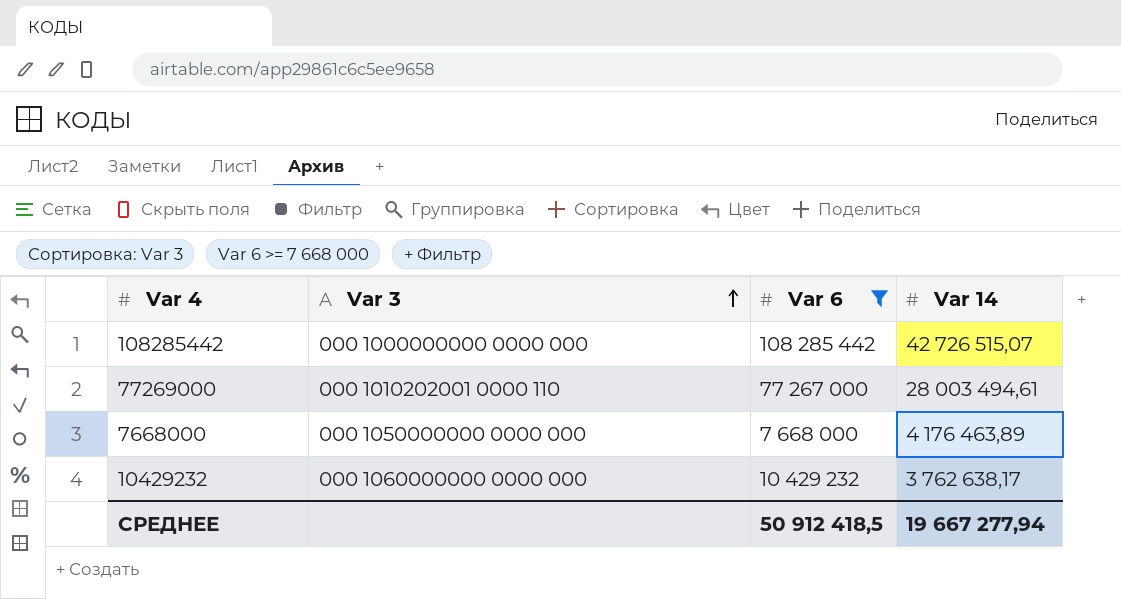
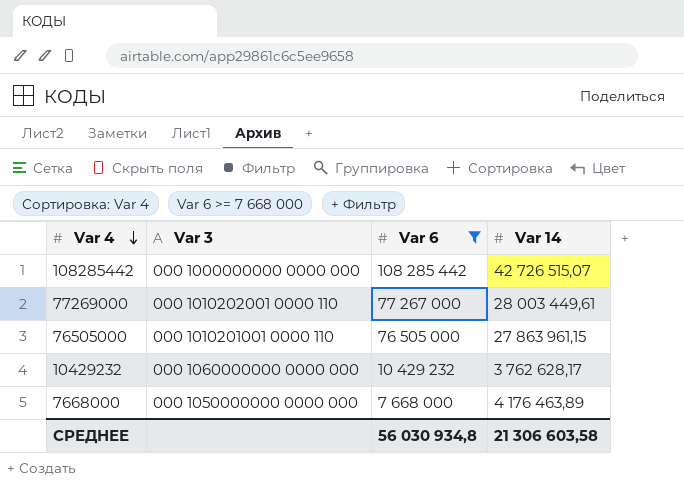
row order: Var 3 ascending -> Var 4 descending
77269000 | Var 14: 28 003 494,61 -> 28 003 449,61
row 76505000: none -> 000 1010201001 0000 110 | 76 505 000 | 27 863 961,15
10429232 | Var 14: 3 762 638,17 -> 3 762 628,17
СРЕДНЕЕ | Var 6: 50 912 418,5 -> 56 030 934,8
СРЕДНЕЕ | Var 14: 19 667 277,94 -> 21 306 603,58

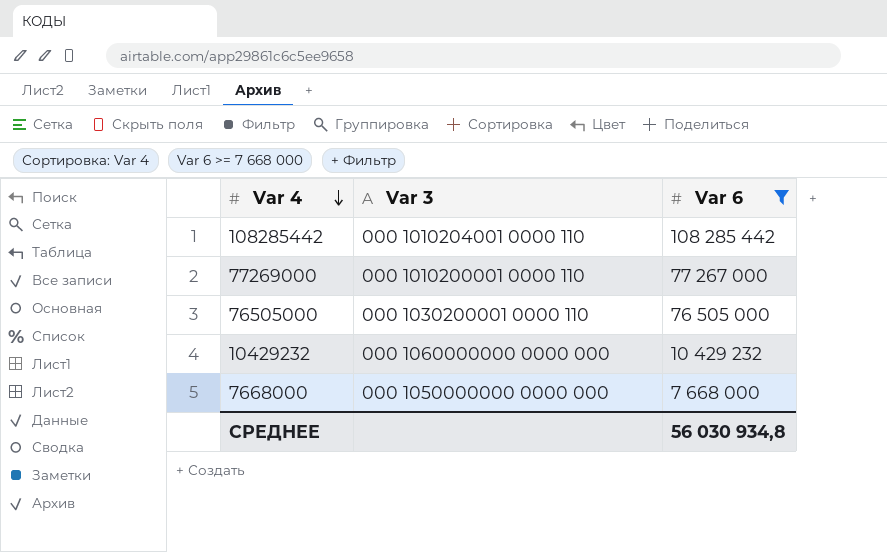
column Var 14 | position: 4 -> none
108285442 | Var 3: 000 1000000000 0000 000 -> 000 1010204001 0000 110
77269000 | Var 3: 000 1010202001 0000 110 -> 000 1010200001 0000 110
76505000 | Var 3: 000 1010201001 0000 110 -> 000 1030200001 0000 110

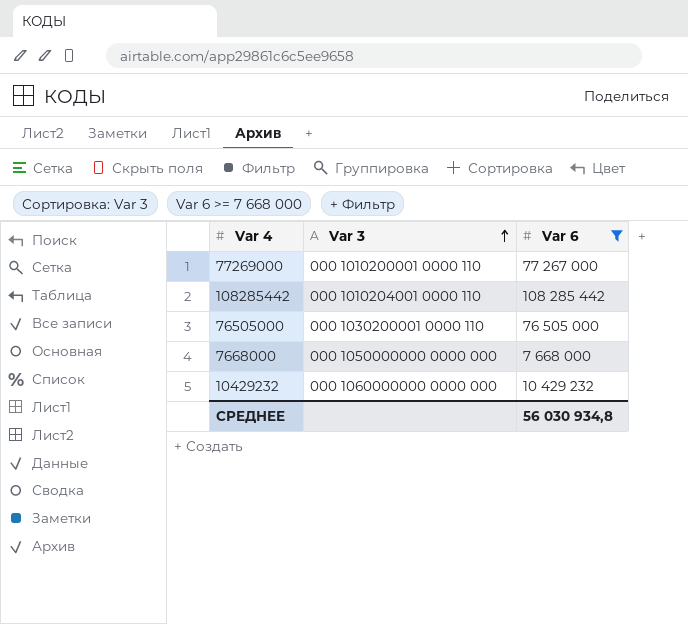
row order: Var 4 descending -> Var 3 ascending

